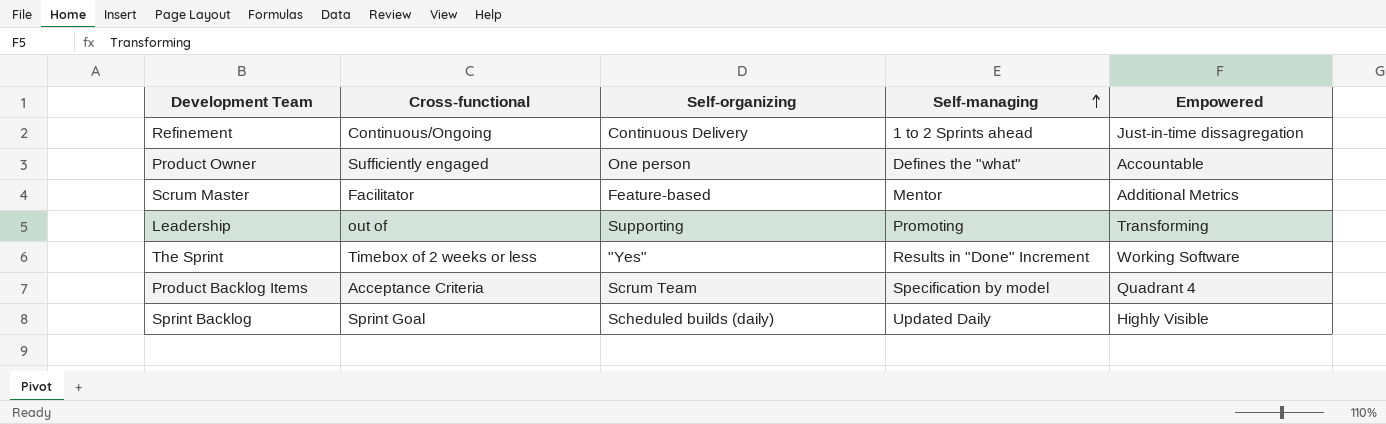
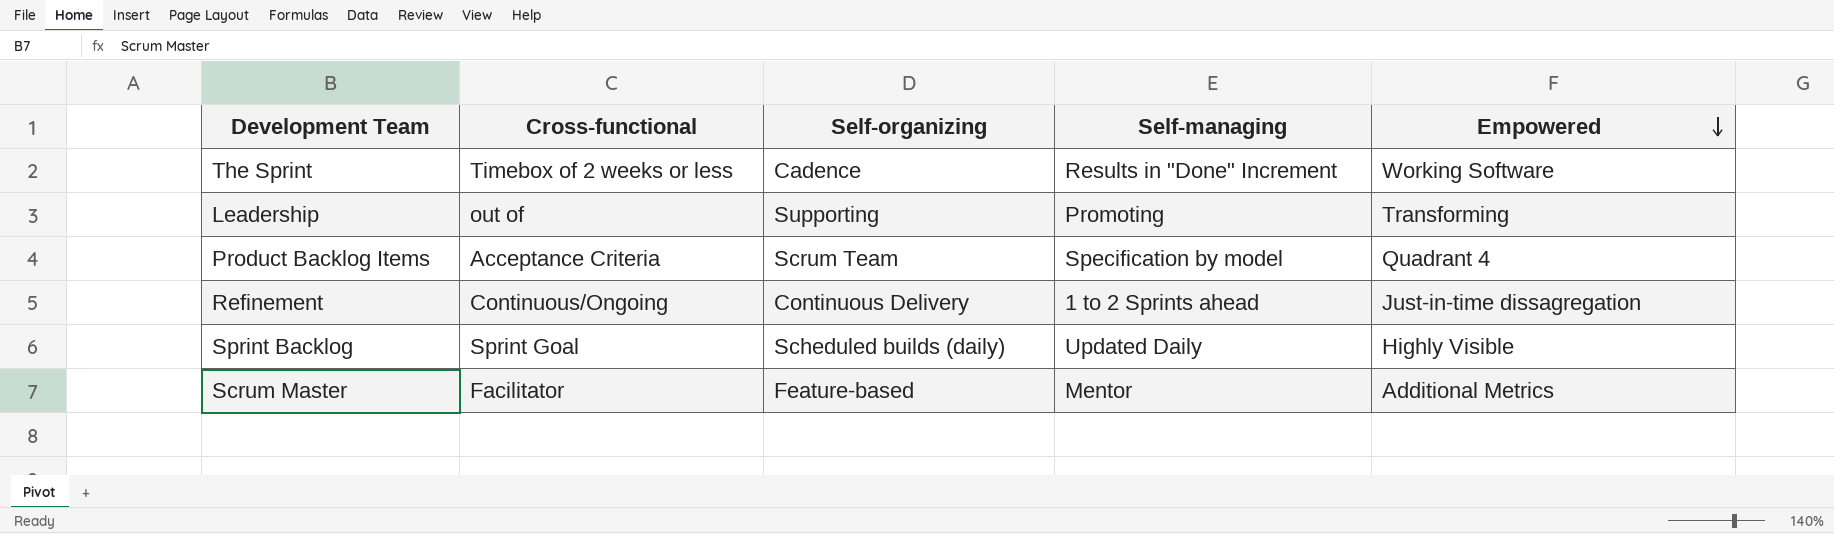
row order: Self-managing ascending -> Empowered descending
row Product Owner: Sufficiently engaged | One person | Defines the "what" | Accountable -> none
The Sprint | Self-organizing: "Yes" -> Cadence

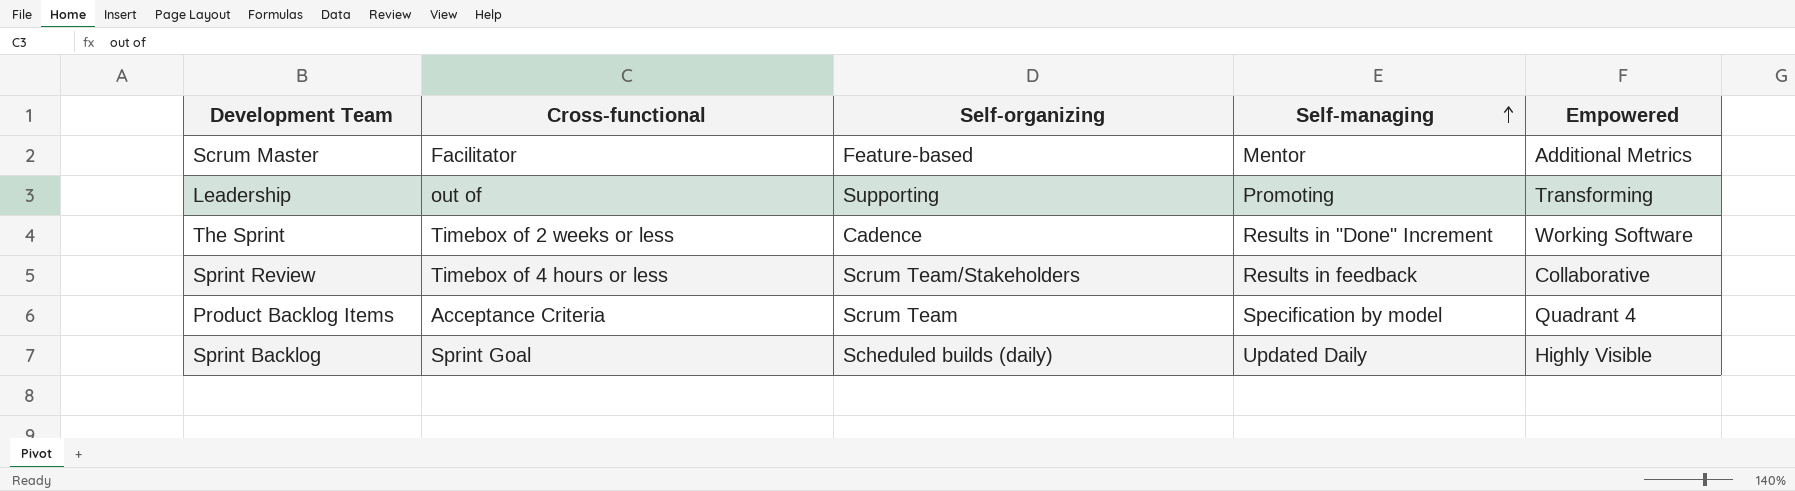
row order: Empowered descending -> Self-managing ascending
row Refinement: Continuous/Ongoing | Continuous Delivery | 1 to 2 Sprints ahead | Just-in-time dissagregation -> none
row Sprint Review: none -> Timebox of 4 hours or less | Scrum Team/Stakeholders | Results in feedback | Collaborative

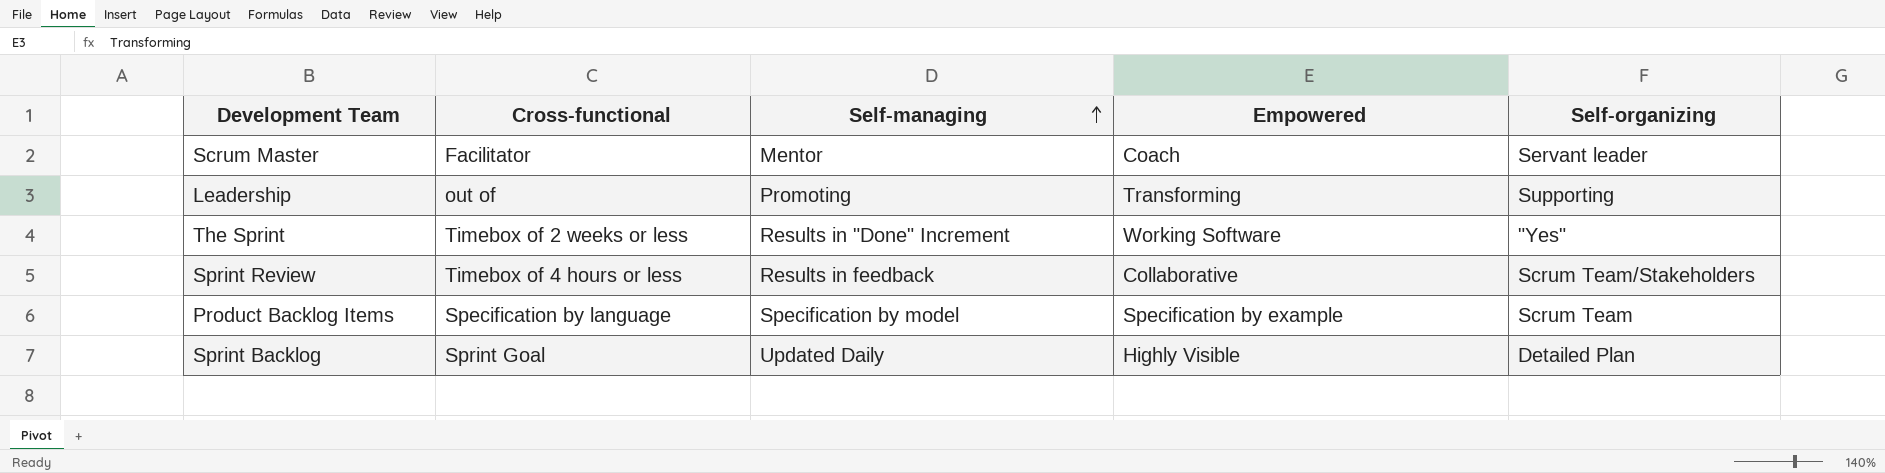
column Self-organizing | position: 3 -> 5
Scrum Master | Empowered: Additional Metrics -> Coach
Scrum Master | Self-organizing: Feature-based -> Servant leader
The Sprint | Self-organizing: Cadence -> "Yes"
Product Backlog Items | Cross-functional: Acceptance Criteria -> Specification by language
Product Backlog Items | Empowered: Quadrant 4 -> Specification by example
Sprint Backlog | Self-organizing: Scheduled builds (daily) -> Detailed Plan

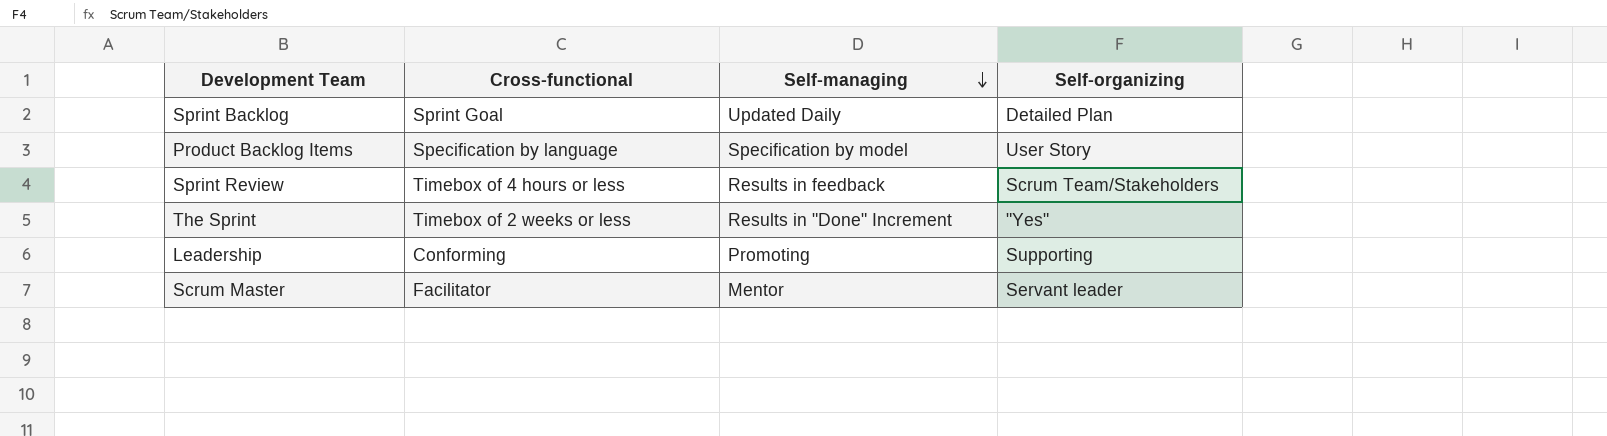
row order: Self-managing ascending -> Self-managing descending
column Empowered | position: 4 -> none
Product Backlog Items | Self-organizing: Scrum Team -> User Story
Leadership | Cross-functional: out of -> Conforming

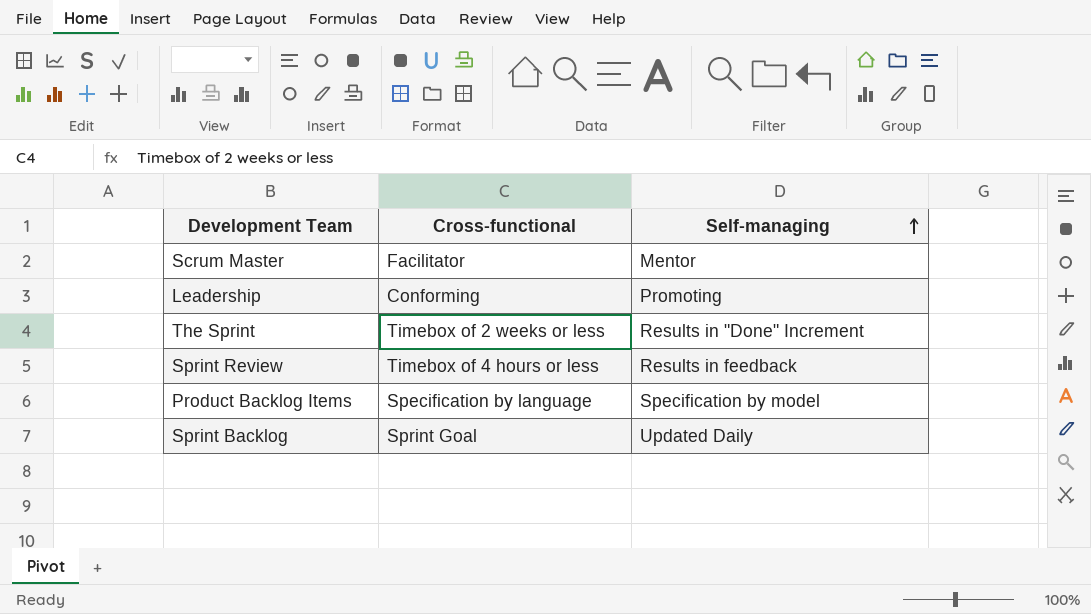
row order: Self-managing descending -> Self-managing ascending
column Self-organizing | position: 4 -> none

